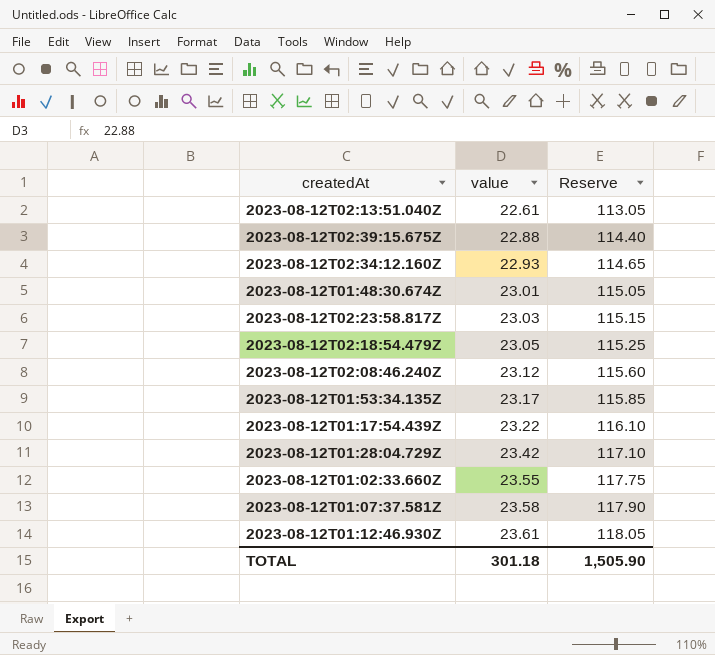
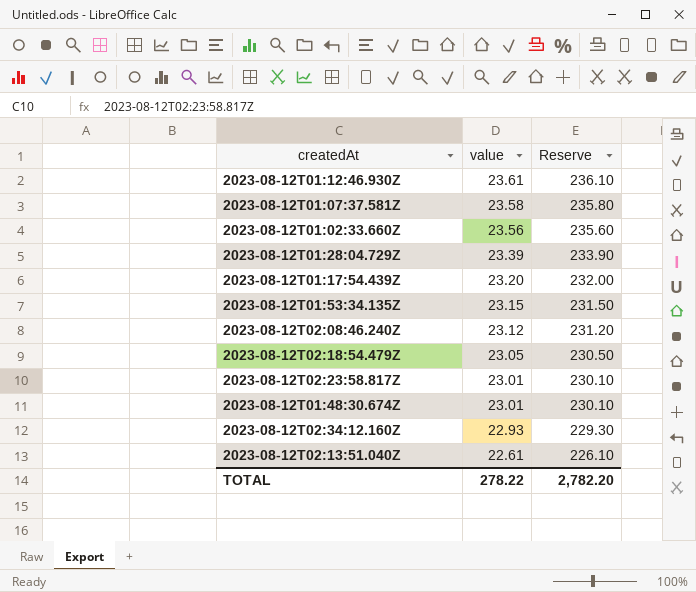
row order: value ascending -> value descending
column Reserve | formula: [value] * 5 -> [value] * 10
row 2023-08-12T02:39:15.675Z: 22.88 | 114.40 -> none
2023-08-12T01:02:33.660Z | value: 23.55 -> 23.56
2023-08-12T01:28:04.729Z | value: 23.42 -> 23.39
2023-08-12T01:17:54.439Z | value: 23.22 -> 23.20
2023-08-12T01:53:34.135Z | value: 23.17 -> 23.15
2023-08-12T02:23:58.817Z | value: 23.03 -> 23.01
TOTAL | value: 301.18 -> 278.22
TOTAL | Reserve: 1,505.90 -> 2,782.20

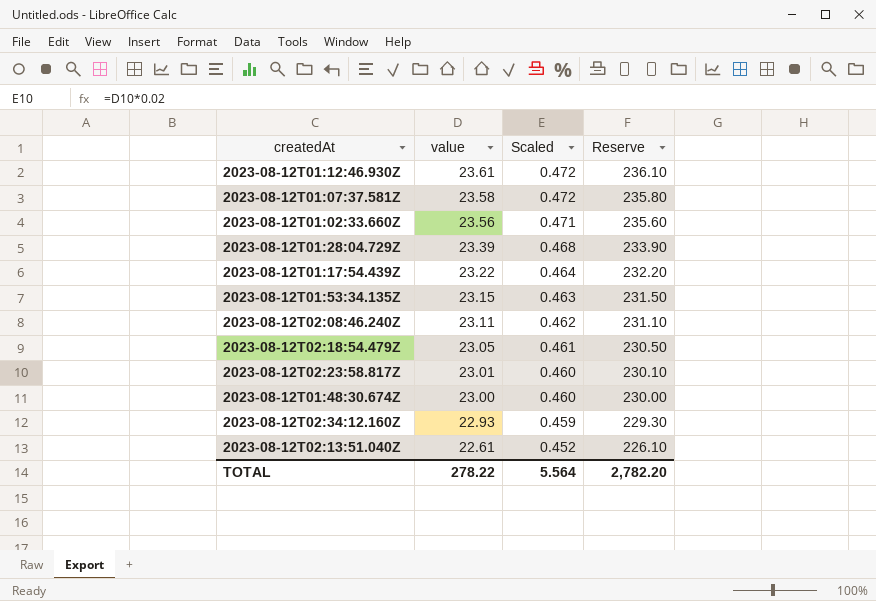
column Scaled | formula: none -> [value] * 0.02
2023-08-12T01:17:54.439Z | value: 23.20 -> 23.22
2023-08-12T01:17:54.439Z | Reserve: 232.00 -> 232.20
2023-08-12T02:08:46.240Z | value: 23.12 -> 23.11
2023-08-12T02:08:46.240Z | Reserve: 231.20 -> 231.10
2023-08-12T01:48:30.674Z | value: 23.01 -> 23.00
2023-08-12T01:48:30.674Z | Reserve: 230.10 -> 230.00

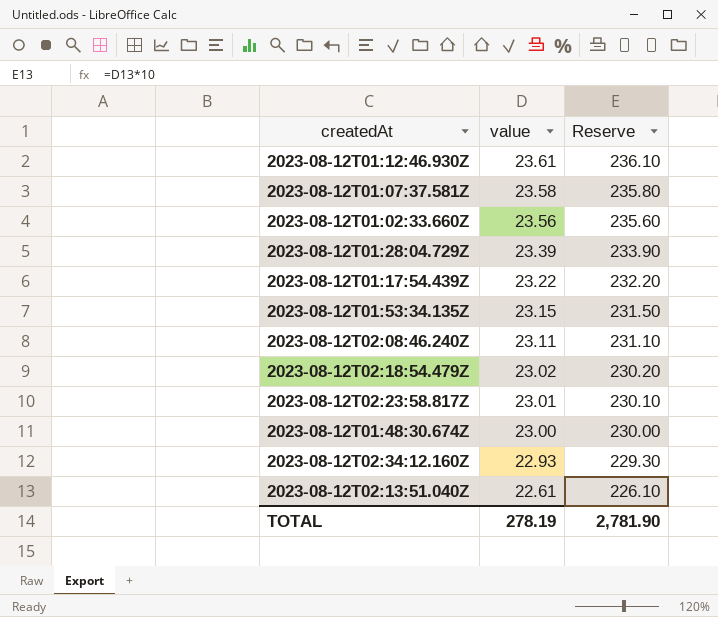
column Scaled | formula: [value] * 0.02 -> none
2023-08-12T02:18:54.479Z | value: 23.05 -> 23.02
2023-08-12T02:18:54.479Z | Reserve: 230.50 -> 230.20
TOTAL | value: 278.22 -> 278.19
TOTAL | Reserve: 2,782.20 -> 2,781.90

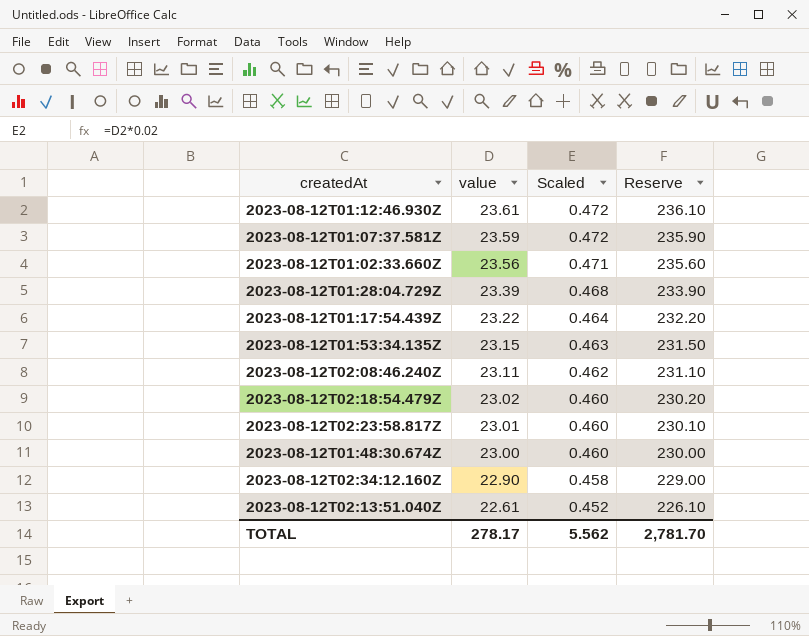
column Scaled | formula: none -> [value] * 0.02
2023-08-12T01:07:37.581Z | value: 23.58 -> 23.59
2023-08-12T01:07:37.581Z | Reserve: 235.80 -> 235.90
2023-08-12T02:34:12.160Z | value: 22.93 -> 22.90
2023-08-12T02:34:12.160Z | Reserve: 229.30 -> 229.00
TOTAL | value: 278.19 -> 278.17
TOTAL | Reserve: 2,781.90 -> 2,781.70

